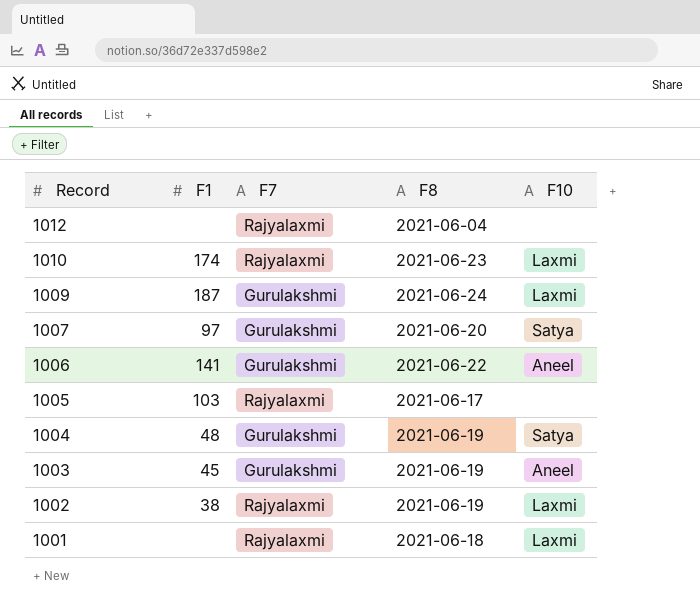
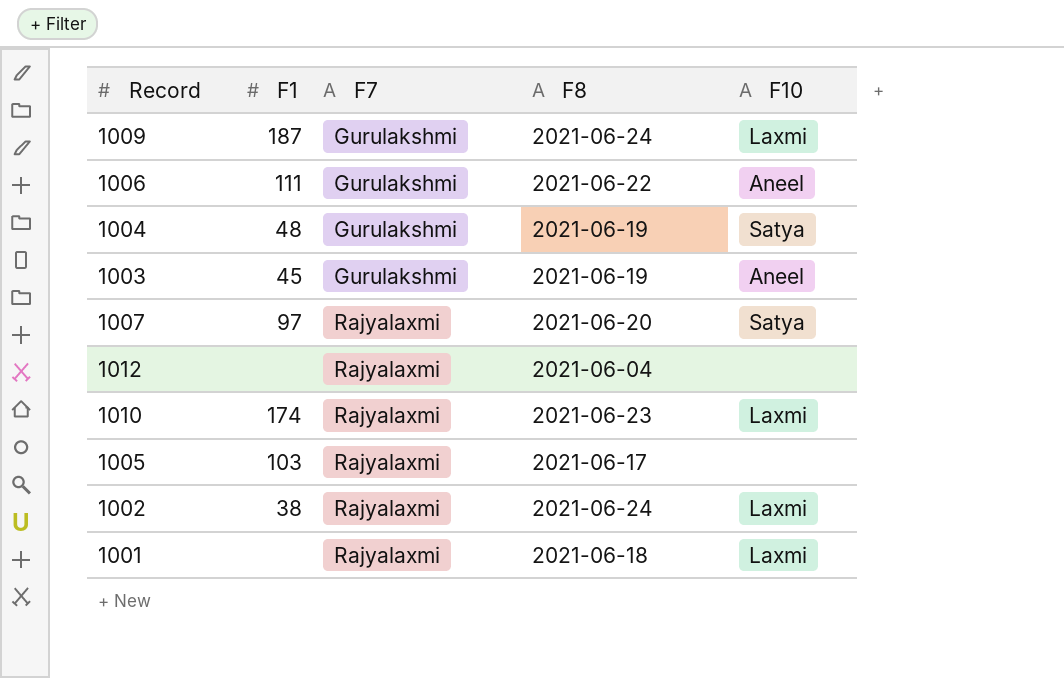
row order: Record descending -> F7 ascending
1006 | F1: 141 -> 111
1007 | F7: Gurulakshmi -> Rajyalaxmi
1002 | F8: 2021-06-19 -> 2021-06-24

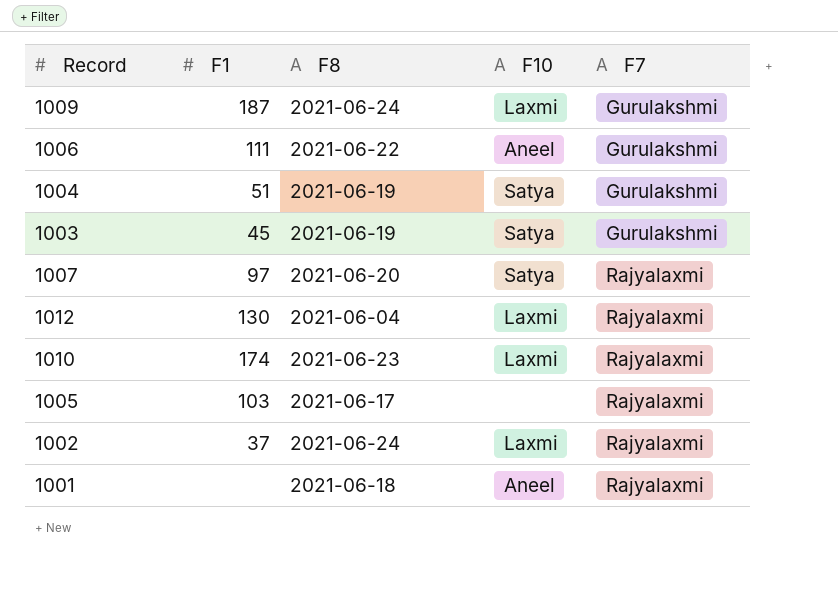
column F7 | position: 3 -> 5
1004 | F1: 48 -> 51
1003 | F10: Aneel -> Satya
1012 | F1: none -> 130
1012 | F10: none -> Laxmi
1002 | F1: 38 -> 37
1001 | F10: Laxmi -> Aneel

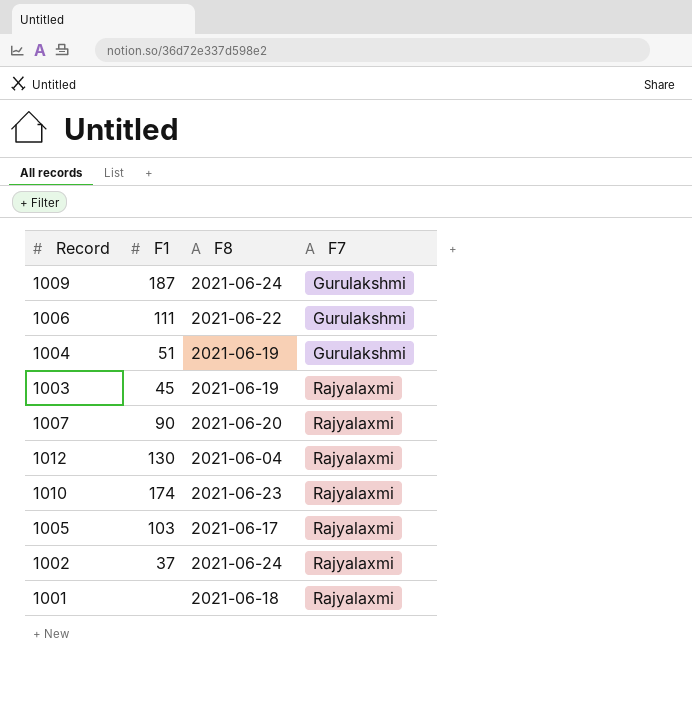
column F10 | position: 4 -> none
1003 | F7: Gurulakshmi -> Rajyalaxmi
1007 | F1: 97 -> 90

